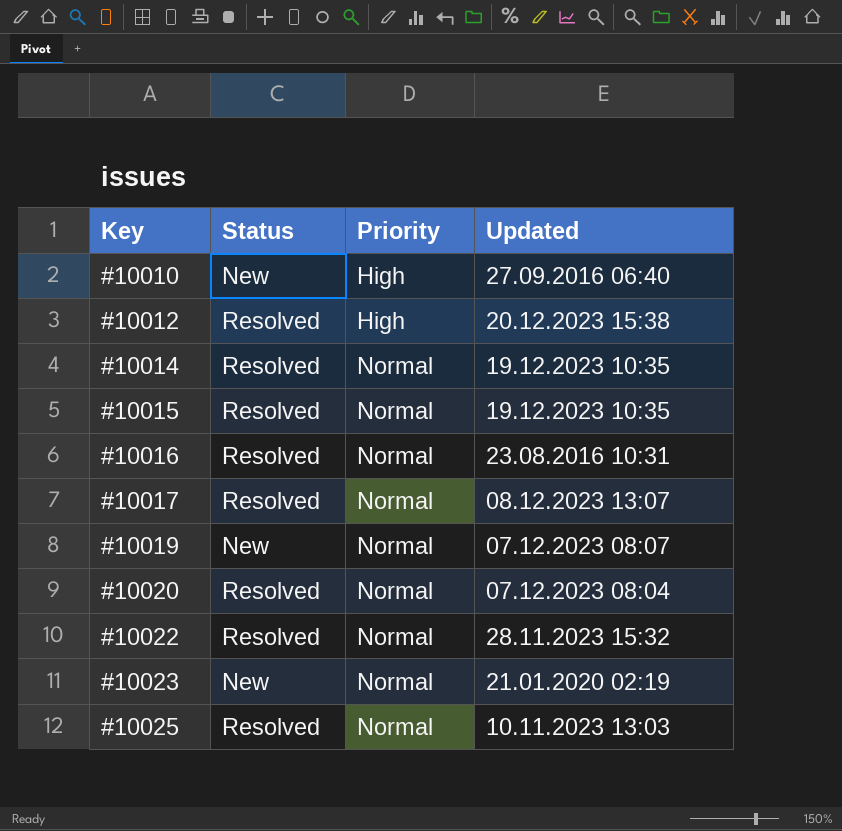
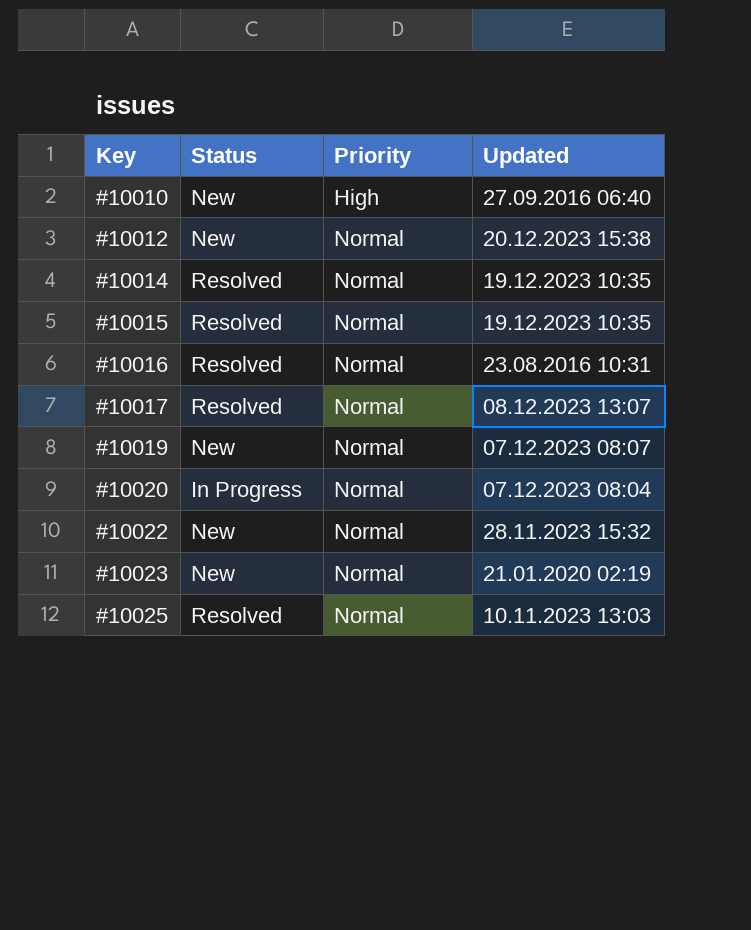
#10012 | Status: Resolved -> New
#10012 | Priority: High -> Normal
#10020 | Status: Resolved -> In Progress
#10022 | Status: Resolved -> New

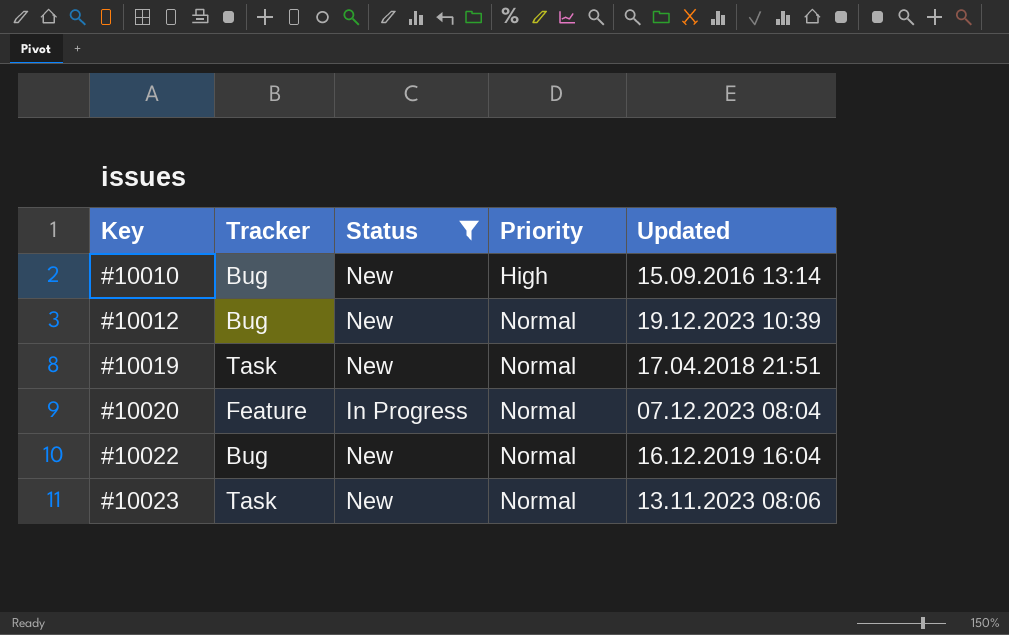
filter: none -> Status != Resolved
column Tracker | position: none -> 2
#10010 | Updated: 27.09.2016 06:40 -> 15.09.2016 13:14
#10012 | Updated: 20.12.2023 15:38 -> 19.12.2023 10:39
#10019 | Updated: 07.12.2023 08:07 -> 17.04.2018 21:51
#10022 | Updated: 28.11.2023 15:32 -> 16.12.2019 16:04
#10023 | Updated: 21.01.2020 02:19 -> 13.11.2023 08:06

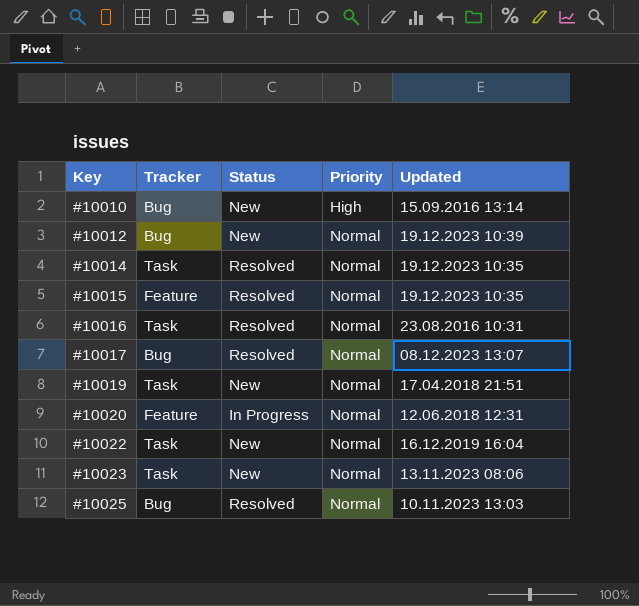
filter: Status != Resolved -> none
#10020 | Updated: 07.12.2023 08:04 -> 12.06.2018 12:31
#10022 | Tracker: Bug -> Task

